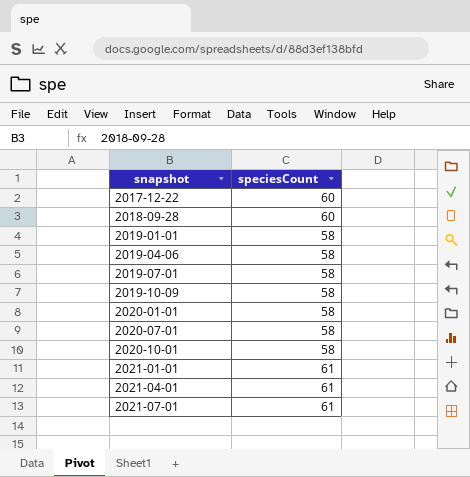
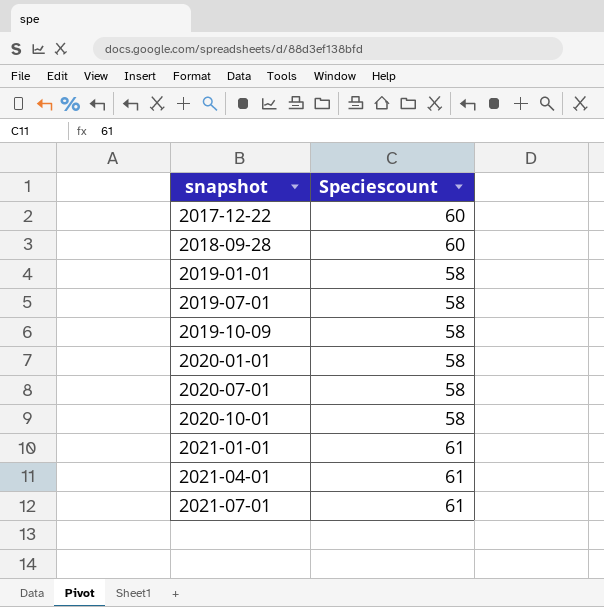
column name: speciesCount -> Speciescount
row 2019-04-06: 58 -> none

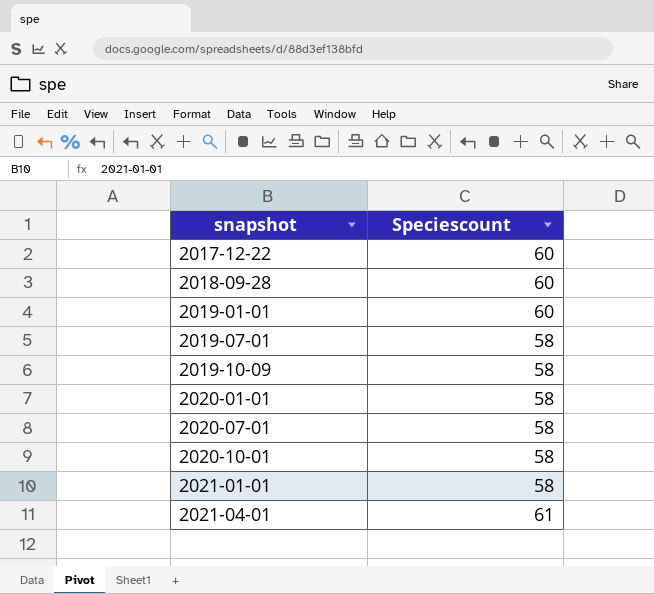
row 2021-07-01: 61 -> none
2019-01-01 | Speciescount: 58 -> 60
2021-01-01 | Speciescount: 61 -> 58

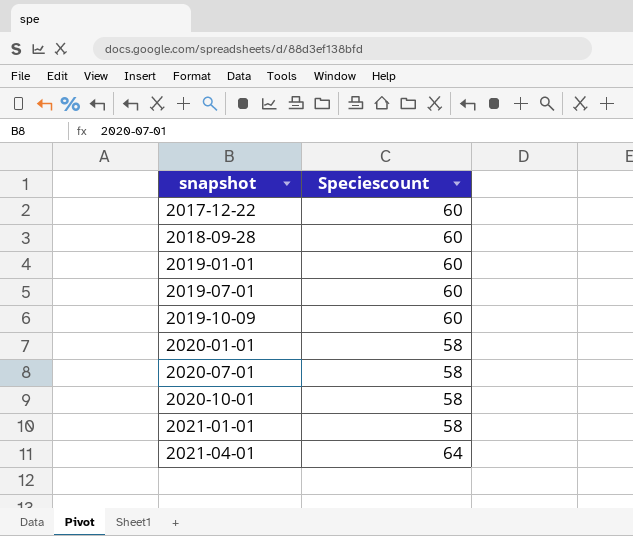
2019-07-01 | Speciescount: 58 -> 60
2019-10-09 | Speciescount: 58 -> 60
2021-04-01 | Speciescount: 61 -> 64

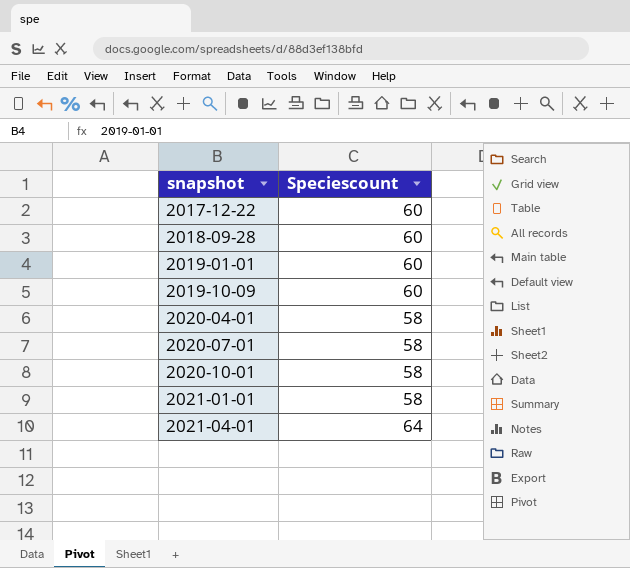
row 2019-07-01: 60 -> none
row 2020-01-01: 58 -> none
row 2020-04-01: none -> 58

